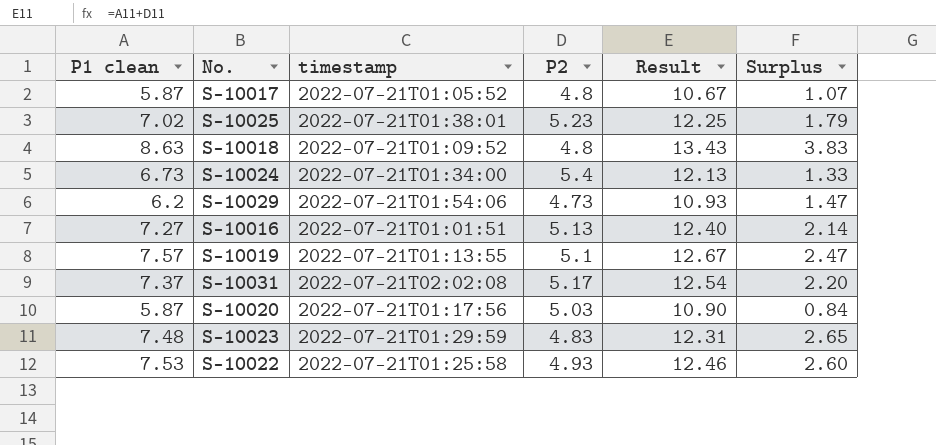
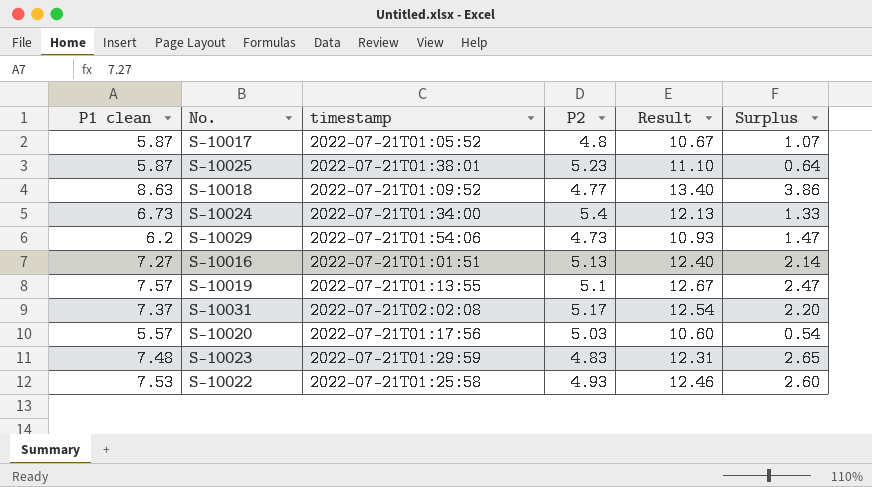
S-10025 | P1 clean: 7.02 -> 5.87
S-10025 | Result: 12.25 -> 11.10
S-10025 | Surplus: 1.79 -> 0.64
S-10018 | P2: 4.8 -> 4.77
S-10018 | Result: 13.43 -> 13.40
S-10018 | Surplus: 3.83 -> 3.86
S-10020 | P1 clean: 5.87 -> 5.57
S-10020 | Result: 10.90 -> 10.60
S-10020 | Surplus: 0.84 -> 0.54

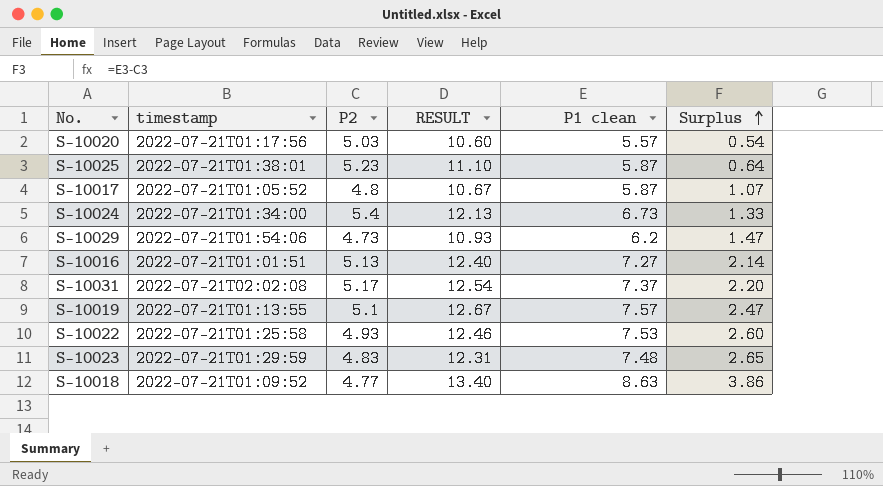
row order: none -> Surplus ascending
column name: Result -> RESULT
column P1 clean | position: 1 -> 5

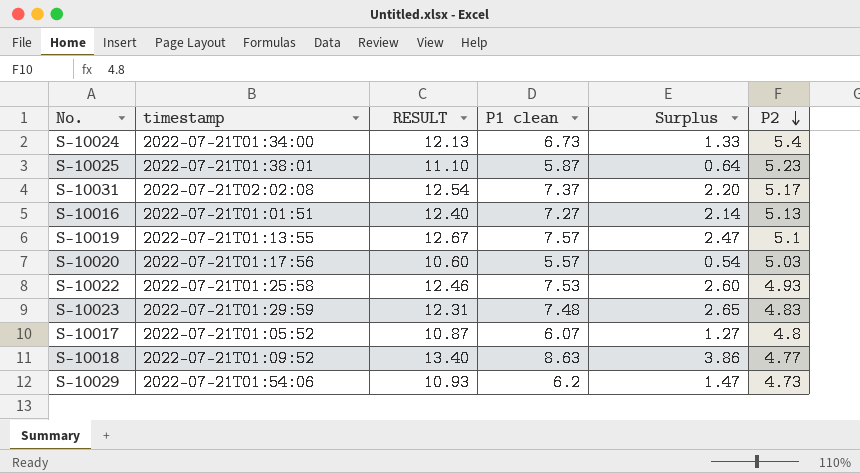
row order: Surplus ascending -> P2 descending
column P2 | position: 3 -> 6
S-10017 | RESULT: 10.67 -> 10.87
S-10017 | P1 clean: 5.87 -> 6.07
S-10017 | Surplus: 1.07 -> 1.27

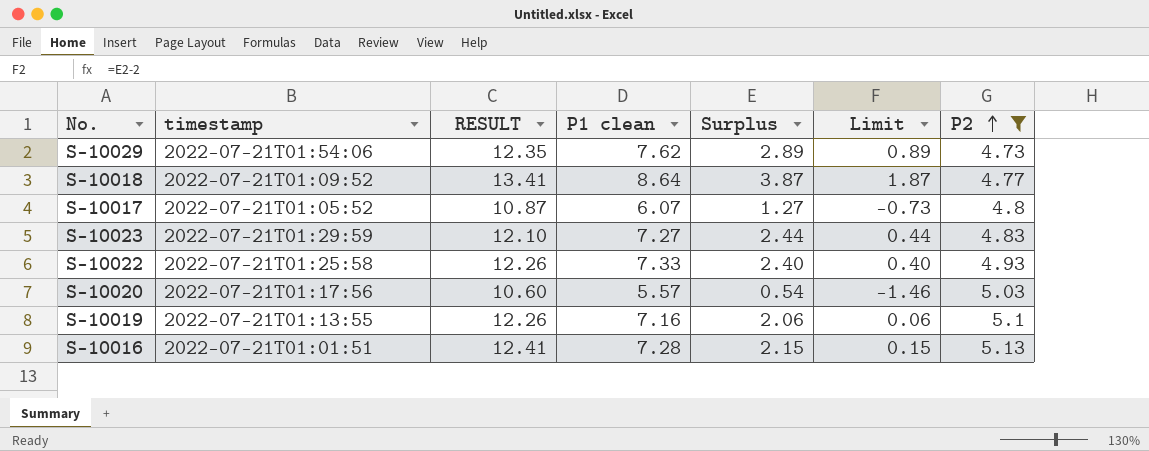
filter: none -> P2 <= 5.13
row order: P2 descending -> P2 ascending
column Limit | formula: none -> [Surplus] - 2
S-10029 | RESULT: 10.93 -> 12.35
S-10029 | P1 clean: 6.2 -> 7.62
S-10029 | Surplus: 1.47 -> 2.89
S-10018 | RESULT: 13.40 -> 13.41
S-10018 | P1 clean: 8.63 -> 8.64
S-10018 | Surplus: 3.86 -> 3.87
S-10023 | RESULT: 12.31 -> 12.10
S-10023 | P1 clean: 7.48 -> 7.27
S-10023 | Surplus: 2.65 -> 2.44
S-10022 | RESULT: 12.46 -> 12.26
S-10022 | P1 clean: 7.53 -> 7.33
S-10022 | Surplus: 2.60 -> 2.40
S-10019 | RESULT: 12.67 -> 12.26
S-10019 | P1 clean: 7.57 -> 7.16
S-10019 | Surplus: 2.47 -> 2.06
S-10016 | RESULT: 12.40 -> 12.41
S-10016 | P1 clean: 7.27 -> 7.28
S-10016 | Surplus: 2.14 -> 2.15

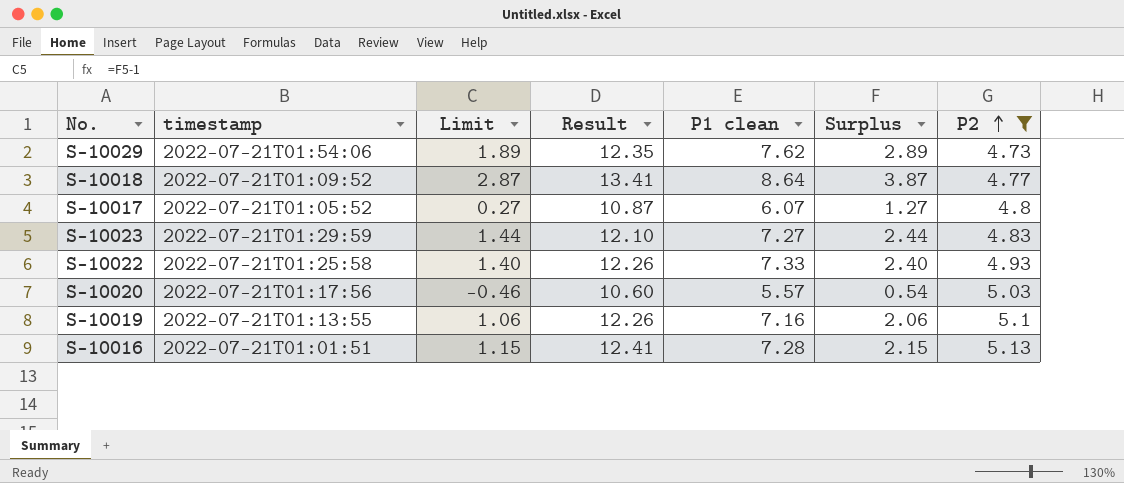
column Limit | formula: [Surplus] - 2 -> [Surplus] - 1
column Limit | position: 6 -> 3
column name: RESULT -> Result

